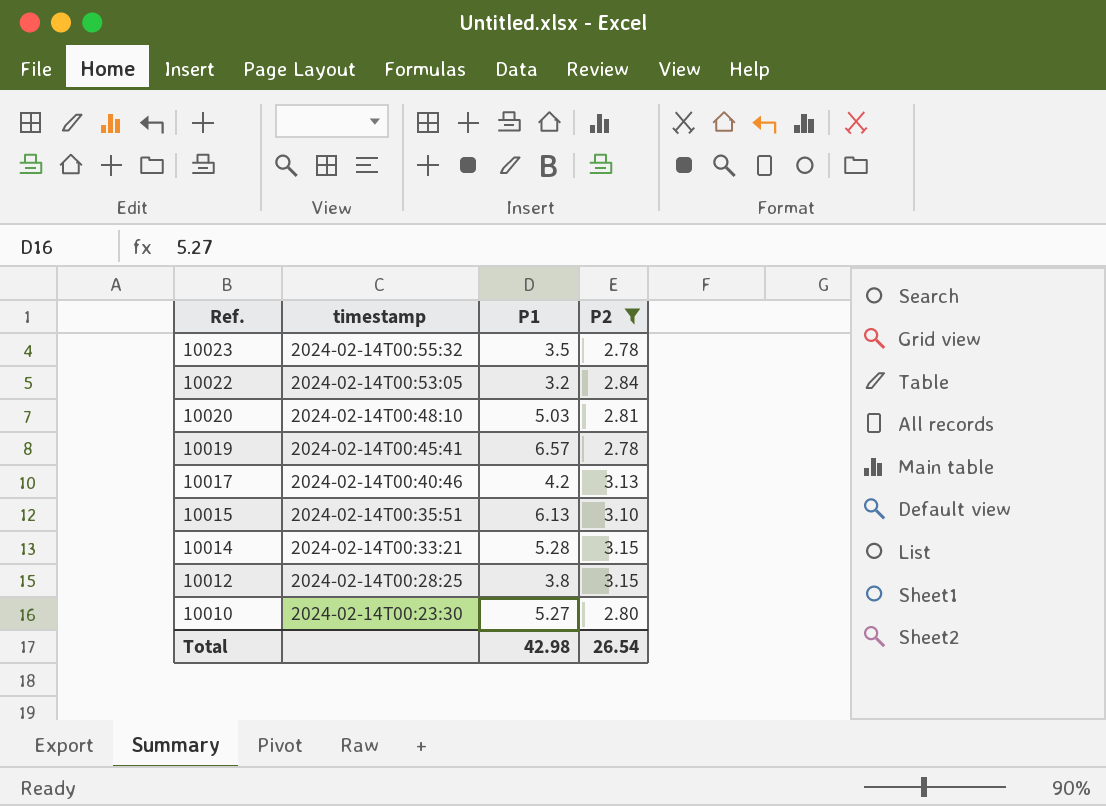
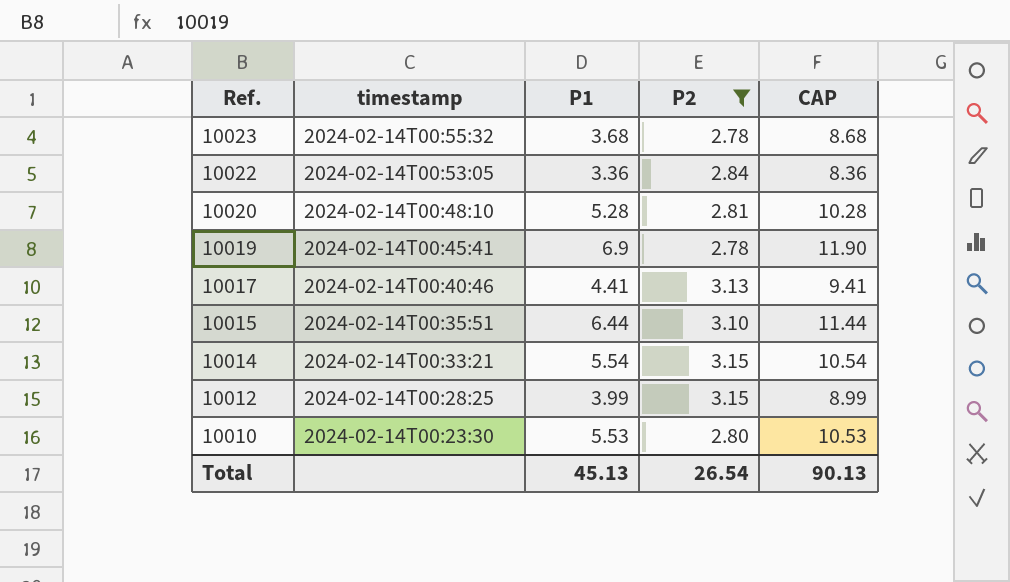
column CAP | formula: none -> [P1] + 5
10023 | P1: 3.5 -> 3.68
10022 | P1: 3.2 -> 3.36
10020 | P1: 5.03 -> 5.28
10019 | P1: 6.57 -> 6.9
10017 | P1: 4.2 -> 4.41
10015 | P1: 6.13 -> 6.44
10014 | P1: 5.28 -> 5.54
10012 | P1: 3.8 -> 3.99
10010 | P1: 5.27 -> 5.53
Total | P1: 42.98 -> 45.13

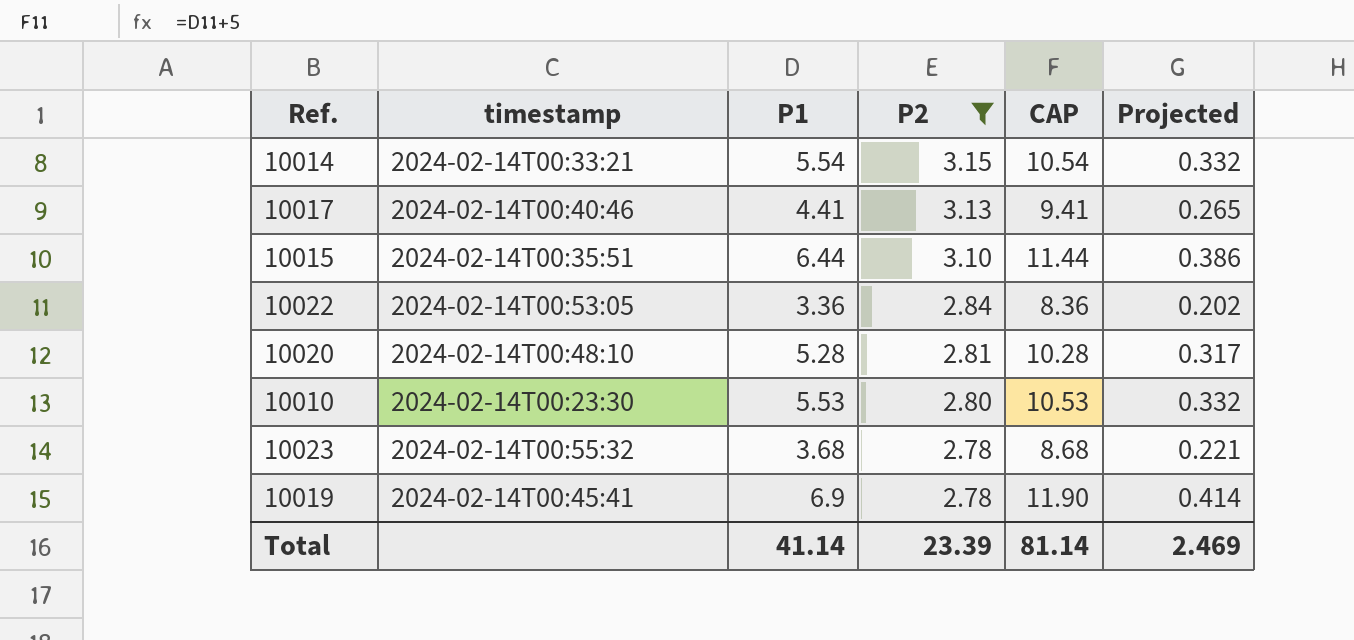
row order: Ref. descending -> P2 descending
column Projected | formula: none -> [P1] * 0.06
row 10012: 2024-02-14T00:28:25 | 3.99 | 3.15 | 8.99 -> none
Total | P1: 45.13 -> 41.14
Total | P2: 26.54 -> 23.39
Total | CAP: 90.13 -> 81.14

